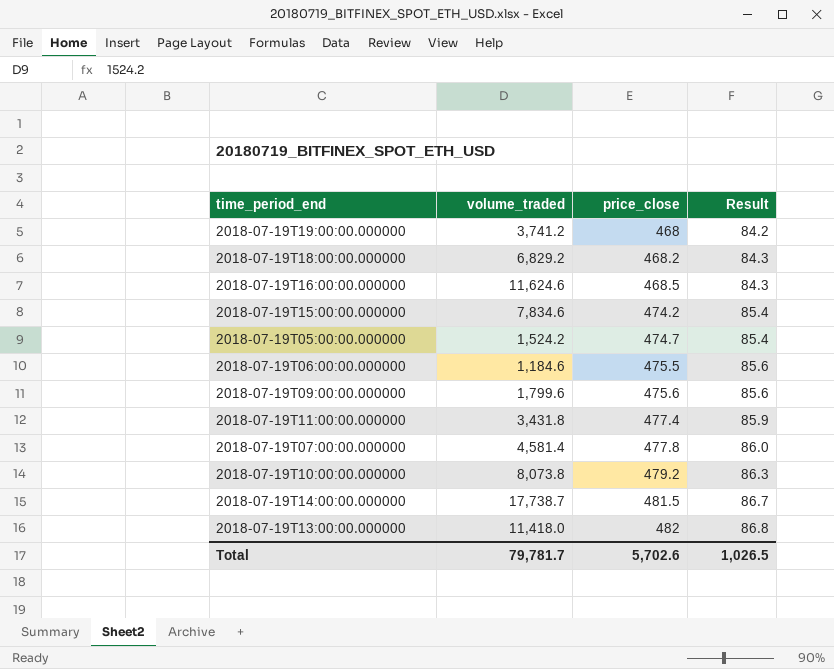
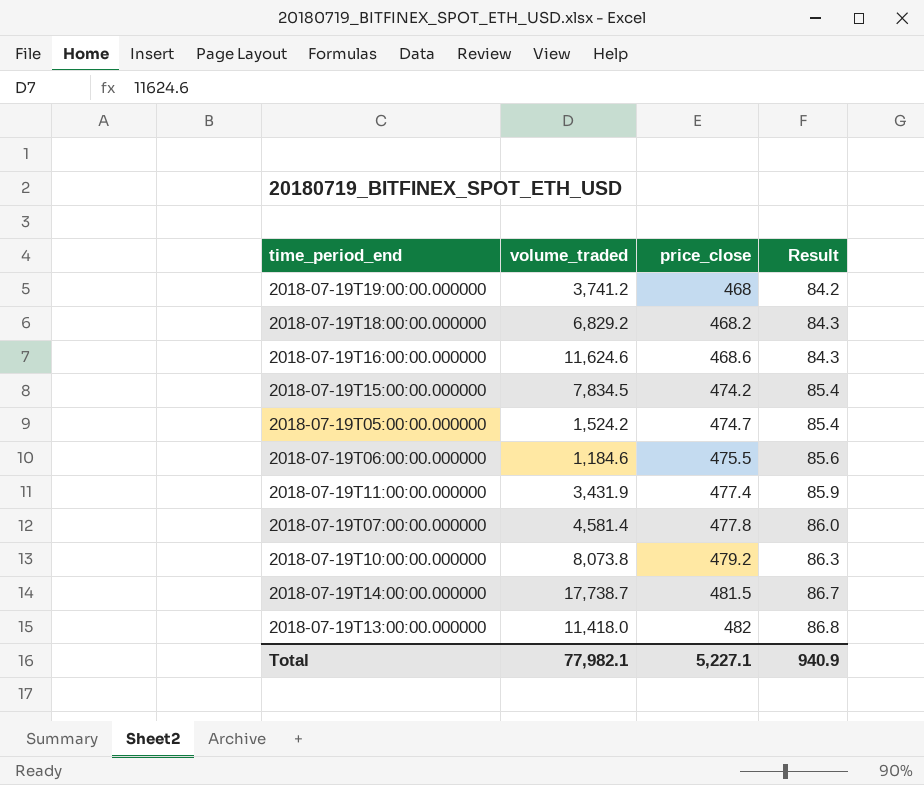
row 2018-07-19T09:00:00.000000: 1,799.6 | 475.6 | 85.6 -> none
2018-07-19T16:00:00.000000 | price_close: 468.5 -> 468.6
2018-07-19T15:00:00.000000 | volume_traded: 7,834.6 -> 7,834.5
2018-07-19T11:00:00.000000 | volume_traded: 3,431.8 -> 3,431.9
Total | volume_traded: 79,781.7 -> 77,982.1
Total | price_close: 5,702.6 -> 5,227.1
Total | Result: 1,026.5 -> 940.9

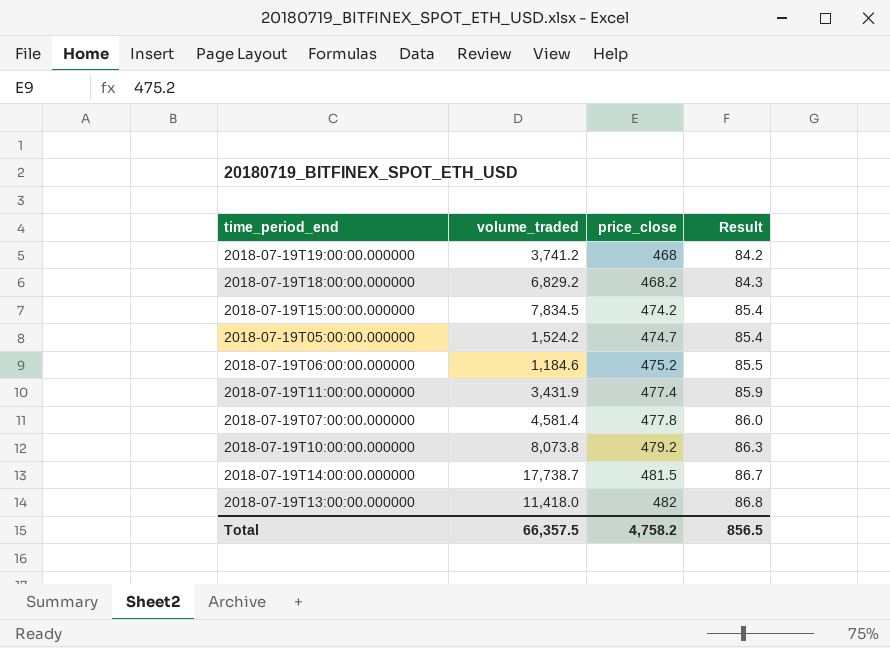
row 2018-07-19T16:00:00.000000: 11,624.6 | 468.6 | 84.3 -> none
2018-07-19T06:00:00.000000 | price_close: 475.5 -> 475.2
2018-07-19T06:00:00.000000 | Result: 85.6 -> 85.5
Total | volume_traded: 77,982.1 -> 66,357.5
Total | price_close: 5,227.1 -> 4,758.2
Total | Result: 940.9 -> 856.5

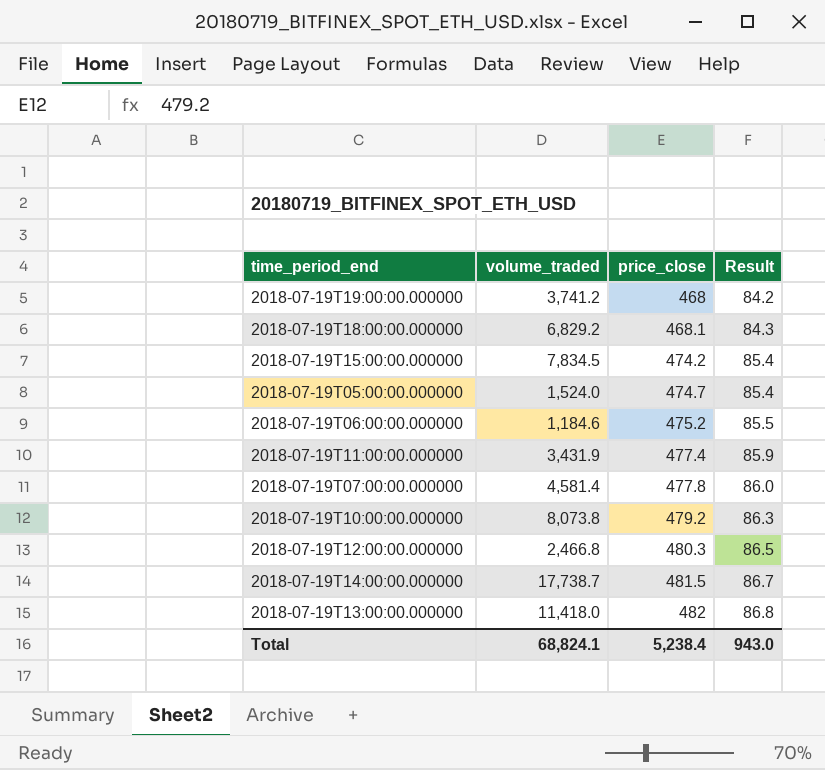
2018-07-19T18:00:00.000000 | price_close: 468.2 -> 468.1
2018-07-19T05:00:00.000000 | volume_traded: 1,524.2 -> 1,524.0
row 2018-07-19T12:00:00.000000: none -> 2,466.8 | 480.3 | 86.5
Total | volume_traded: 66,357.5 -> 68,824.1
Total | price_close: 4,758.2 -> 5,238.4
Total | Result: 856.5 -> 943.0

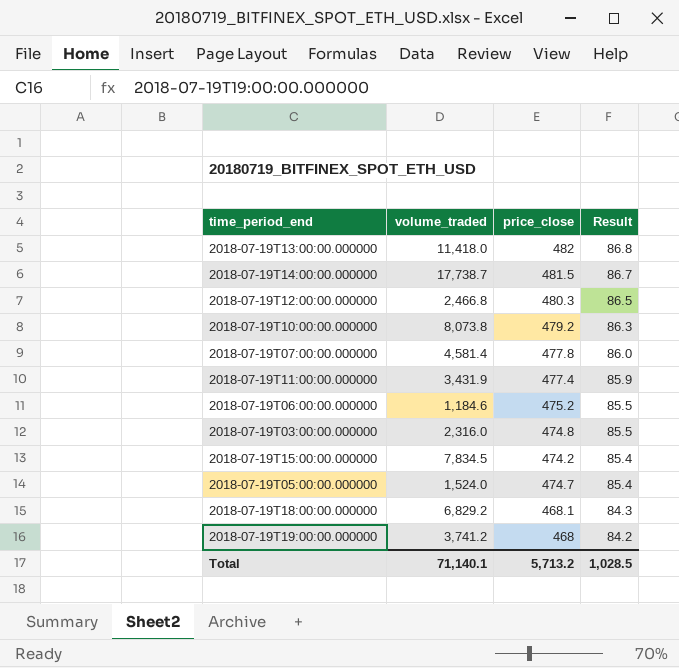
row order: price_close ascending -> Result descending
row 2018-07-19T03:00:00.000000: none -> 2,316.0 | 474.8 | 85.5
Total | volume_traded: 68,824.1 -> 71,140.1
Total | price_close: 5,238.4 -> 5,713.2
Total | Result: 943.0 -> 1,028.5

